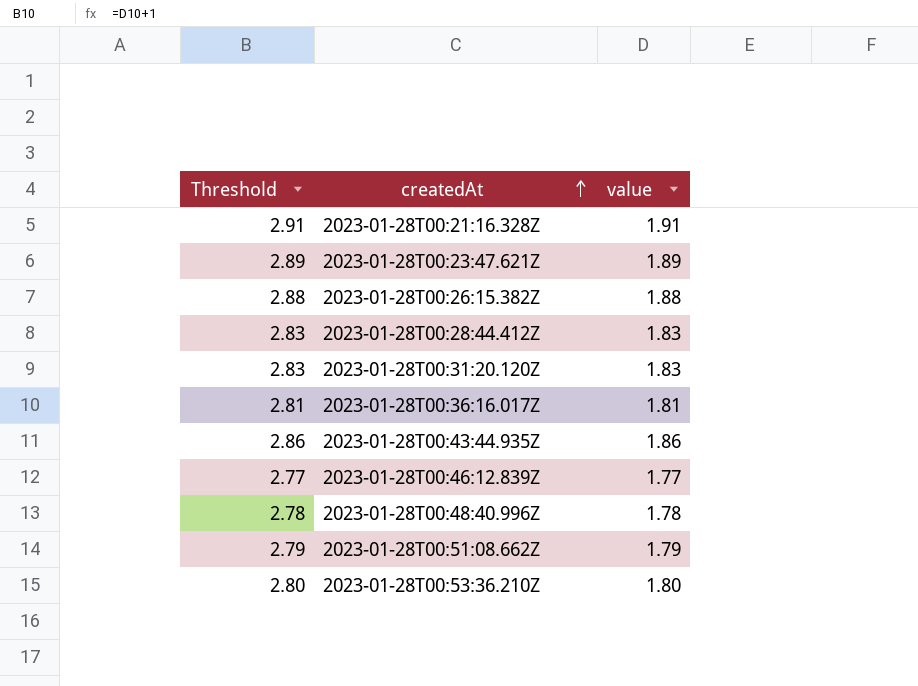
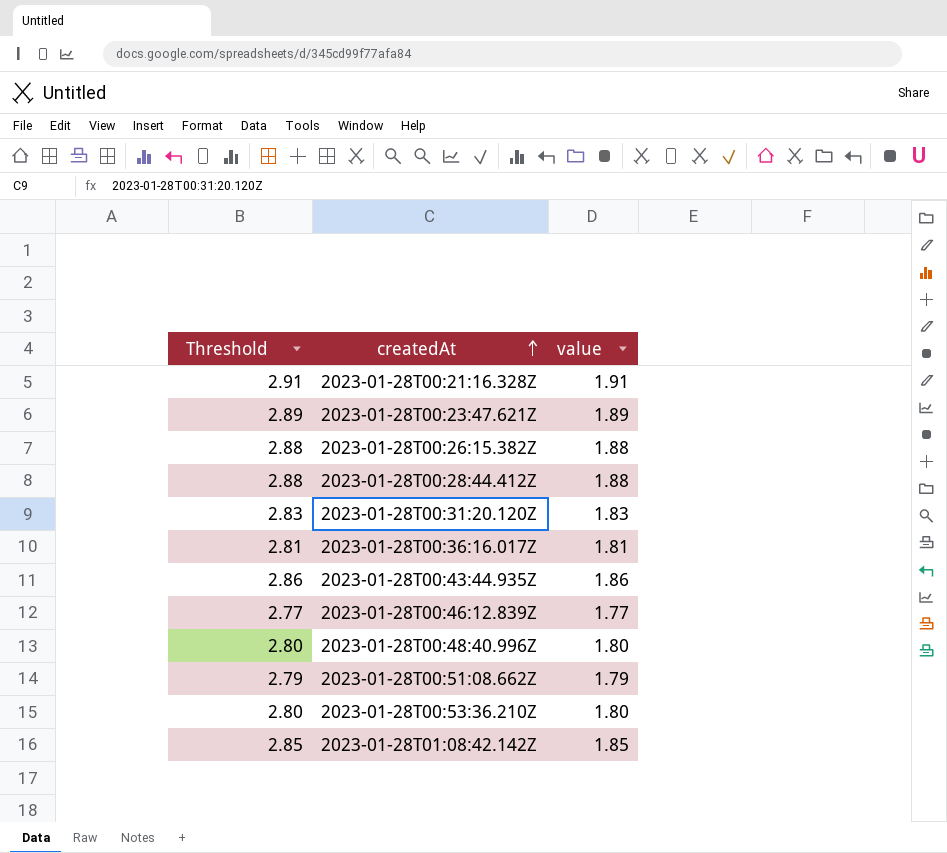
2023-01-28T00:28:44.412Z | Threshold: 2.83 -> 2.88
2023-01-28T00:28:44.412Z | value: 1.83 -> 1.88
2023-01-28T00:48:40.996Z | Threshold: 2.78 -> 2.80
2023-01-28T00:48:40.996Z | value: 1.78 -> 1.80
row 2023-01-28T01:08:42.142Z: none -> 2.85 | 1.85

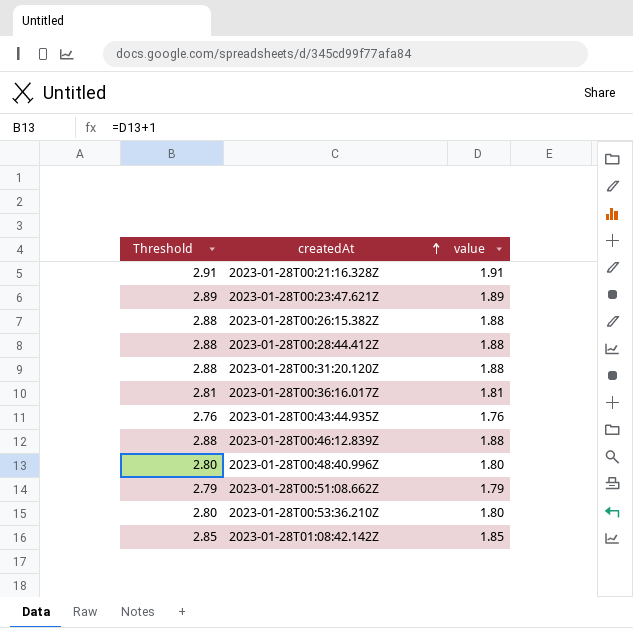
2023-01-28T00:31:20.120Z | Threshold: 2.83 -> 2.88
2023-01-28T00:31:20.120Z | value: 1.83 -> 1.88
2023-01-28T00:43:44.935Z | Threshold: 2.86 -> 2.76
2023-01-28T00:43:44.935Z | value: 1.86 -> 1.76
2023-01-28T00:46:12.839Z | Threshold: 2.77 -> 2.88
2023-01-28T00:46:12.839Z | value: 1.77 -> 1.88

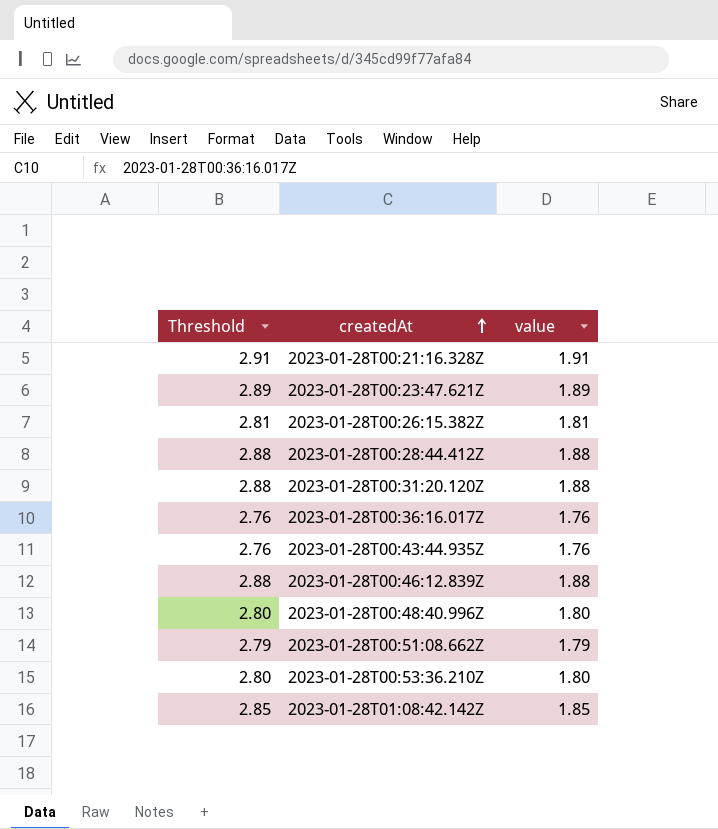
2023-01-28T00:26:15.382Z | Threshold: 2.88 -> 2.81
2023-01-28T00:26:15.382Z | value: 1.88 -> 1.81
2023-01-28T00:36:16.017Z | Threshold: 2.81 -> 2.76
2023-01-28T00:36:16.017Z | value: 1.81 -> 1.76

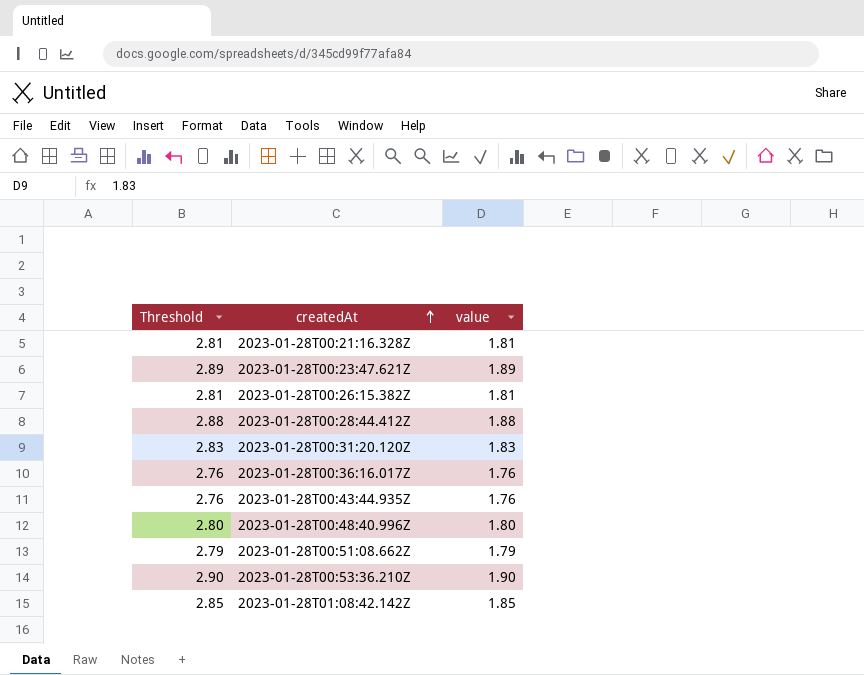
row 2023-01-28T00:46:12.839Z: 2.88 | 1.88 -> none
2023-01-28T00:21:16.328Z | Threshold: 2.91 -> 2.81
2023-01-28T00:21:16.328Z | value: 1.91 -> 1.81
2023-01-28T00:31:20.120Z | Threshold: 2.88 -> 2.83
2023-01-28T00:31:20.120Z | value: 1.88 -> 1.83
2023-01-28T00:53:36.210Z | Threshold: 2.80 -> 2.90
2023-01-28T00:53:36.210Z | value: 1.80 -> 1.90

